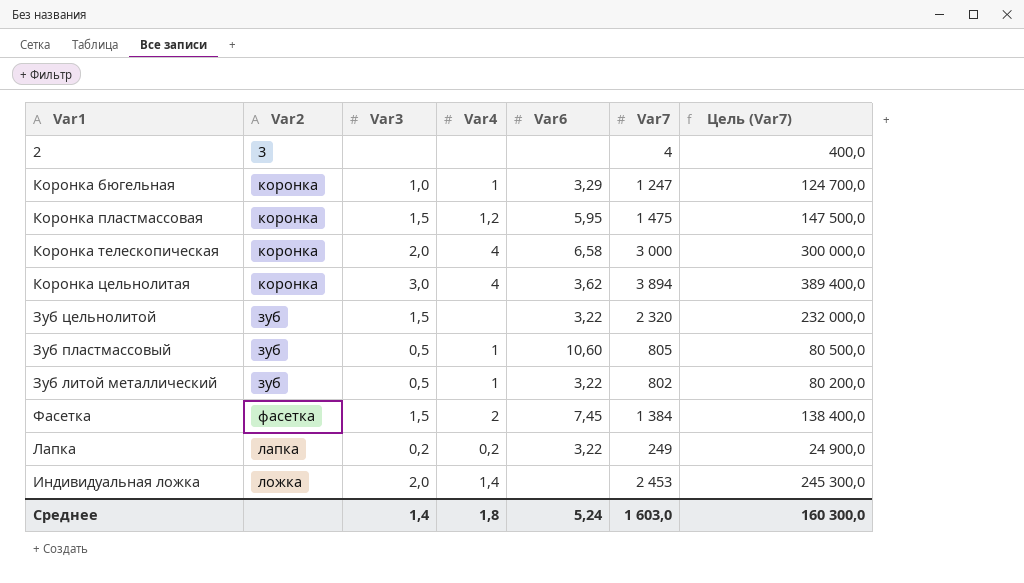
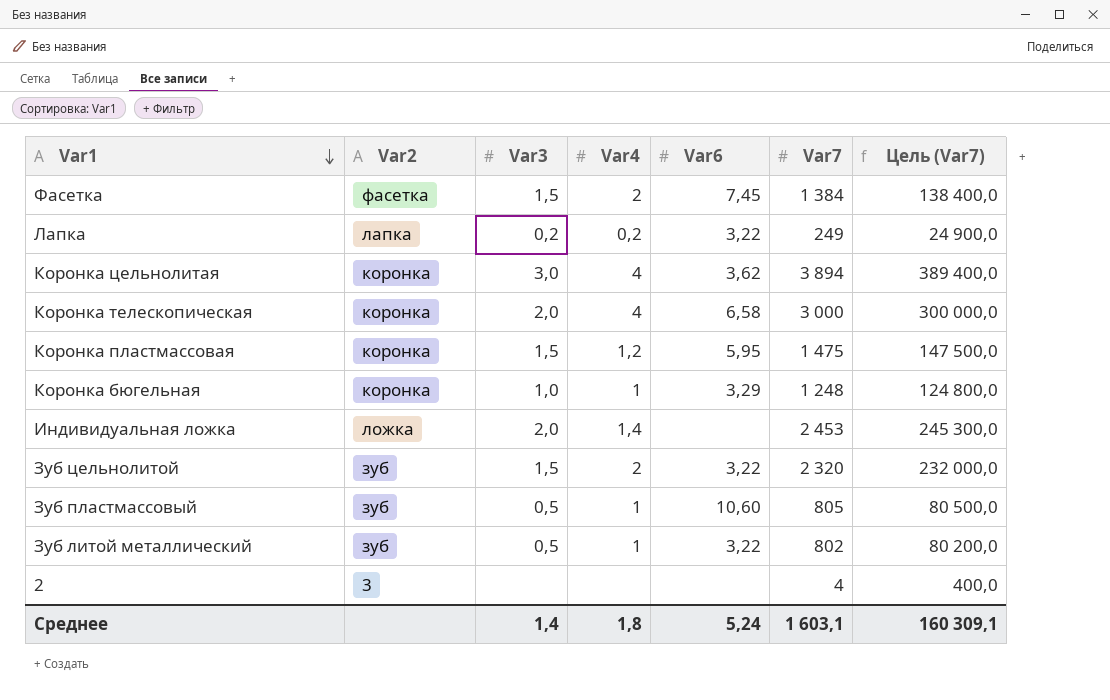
row order: none -> Var1 descending
Коронка бюгельная | Var7: 1 247 -> 1 248
Коронка бюгельная | Цель (Var7): 124 700,0 -> 124 800,0
Зуб цельнолитой | Var4: none -> 2
Среднее | Var7: 1 603,0 -> 1 603,1
Среднее | Цель (Var7): 160 300,0 -> 160 309,1

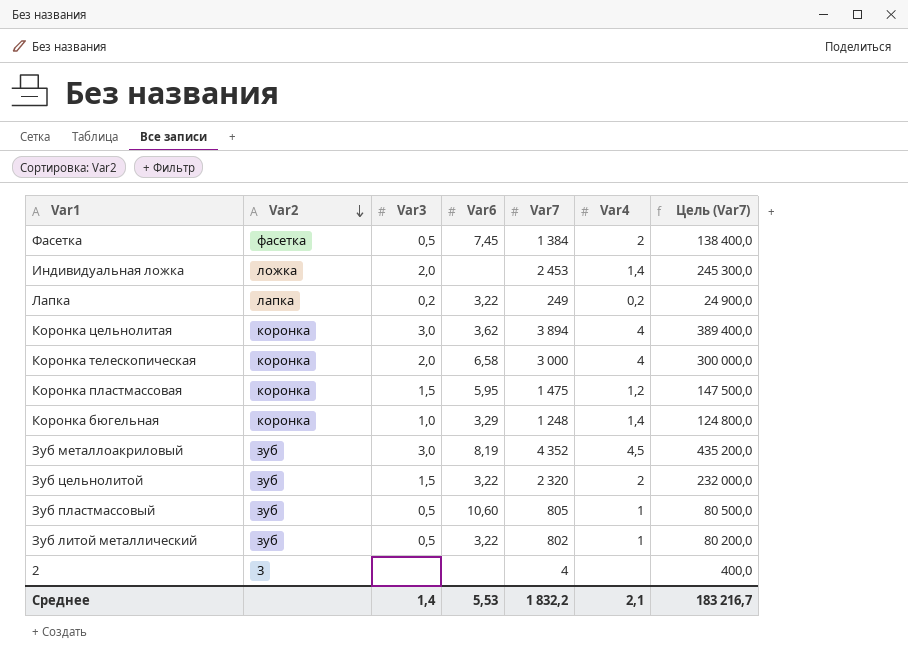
row order: Var1 descending -> Var2 descending
column Var4 | position: 4 -> 6
Фасетка | Var3: 1,5 -> 0,5
Коронка бюгельная | Var4: 1 -> 1,4
row Зуб металлоакриловый: none -> зуб | 3,0 | 8,19 | 4 352 | 4,5 | 435 200,0
Среднее | Var6: 5,24 -> 5,53
Среднее | Var7: 1 603,1 -> 1 832,2
Среднее | Var4: 1,8 -> 2,1
Среднее | Цель (Var7): 160 309,1 -> 183 216,7

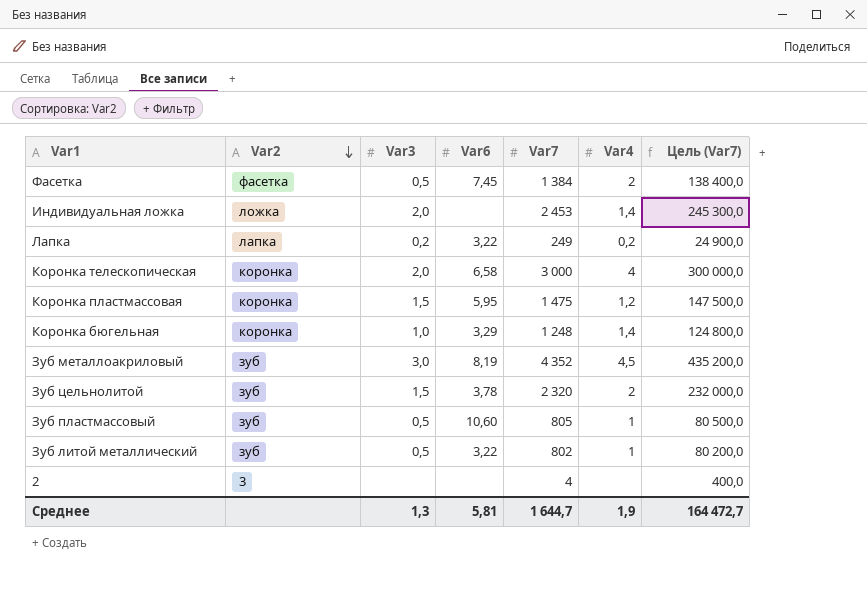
row Коронка цельнолитая: коронка | 3,0 | 3,62 | 3 894 | 4 | 389 400,0 -> none
Зуб цельнолитой | Var6: 3,22 -> 3,78
Среднее | Var3: 1,4 -> 1,3
Среднее | Var6: 5,53 -> 5,81
Среднее | Var7: 1 832,2 -> 1 644,7
Среднее | Var4: 2,1 -> 1,9
Среднее | Цель (Var7): 183 216,7 -> 164 472,7

